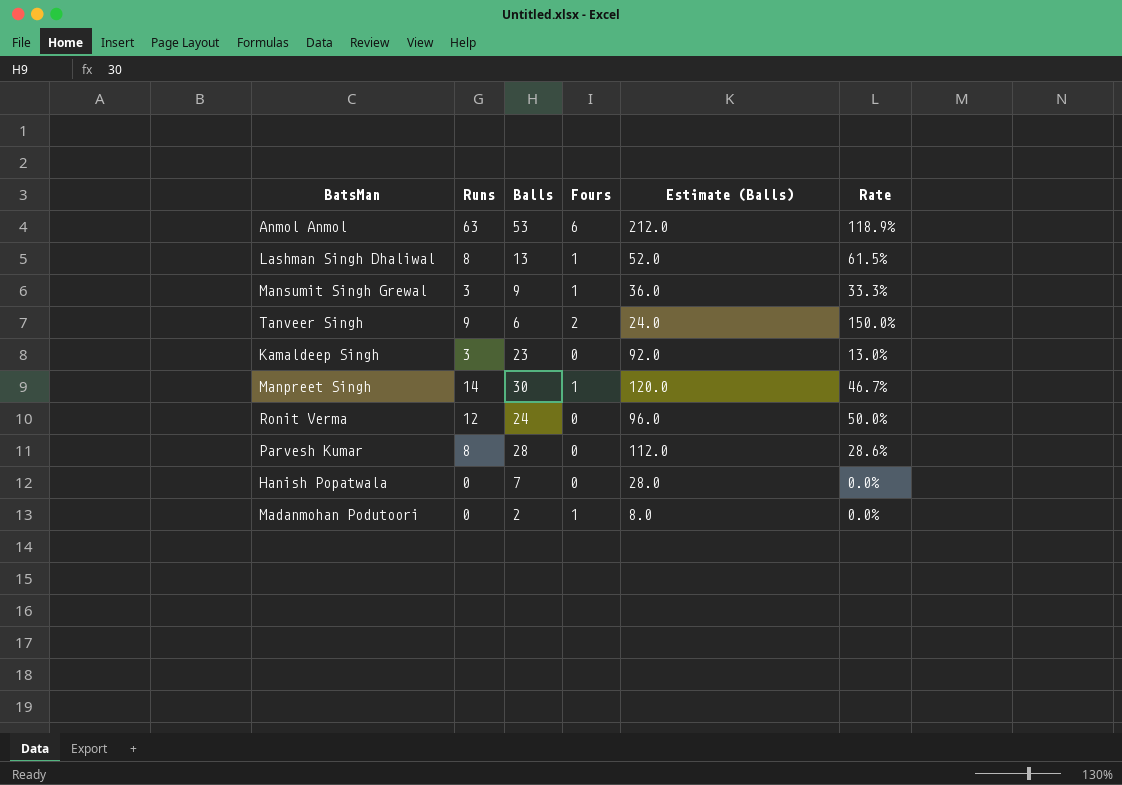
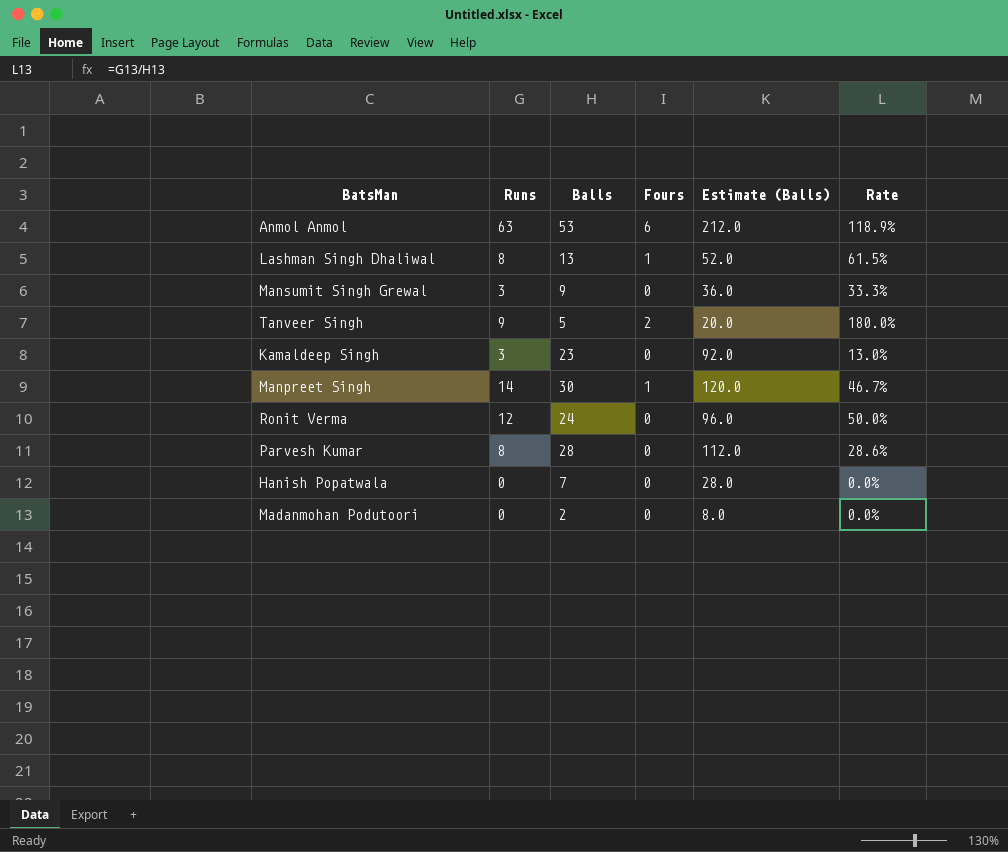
Mansumit Singh Grewal | Fours: 1 -> 0
Tanveer Singh | Balls: 6 -> 5
Tanveer Singh | Estimate (Balls): 24.0 -> 20.0
Tanveer Singh | Rate: 150.0% -> 180.0%
Madanmohan Podutoori | Fours: 1 -> 0

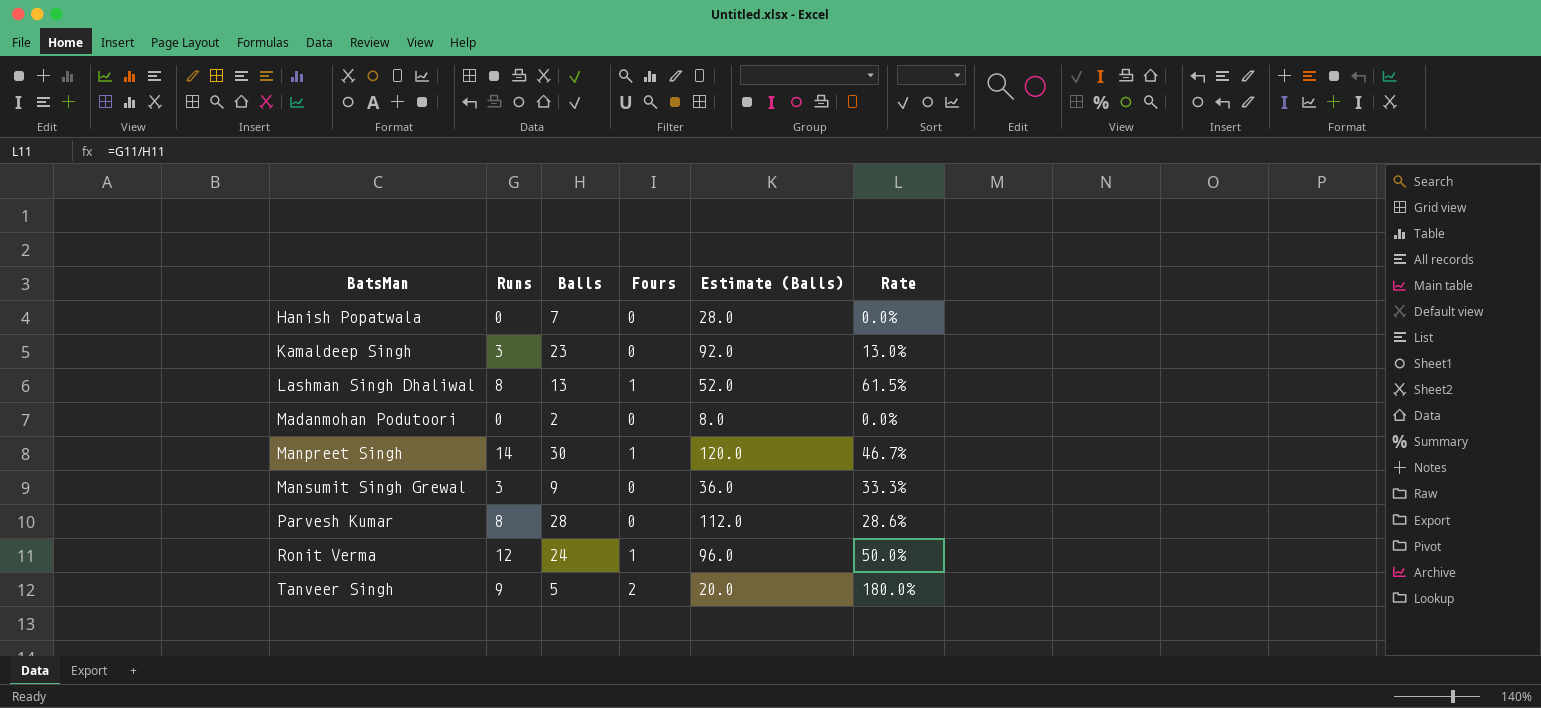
row order: none -> BatsMan ascending
row Anmol Anmol: 63 | 53 | 6 | 212.0 | 118.9% -> none
Ronit Verma | Fours: 0 -> 1

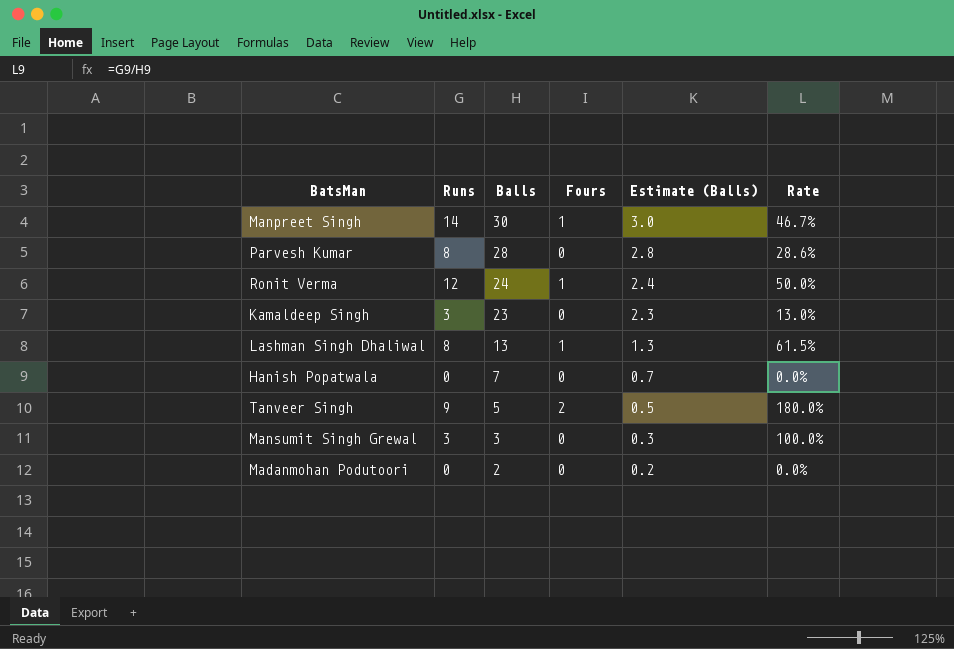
row order: BatsMan ascending -> Balls descending
column Estimate (Balls) | formula: [Balls] * 4 -> [Balls] * 0.1
Mansumit Singh Grewal | Balls: 9 -> 3
Mansumit Singh Grewal | Rate: 33.3% -> 100.0%

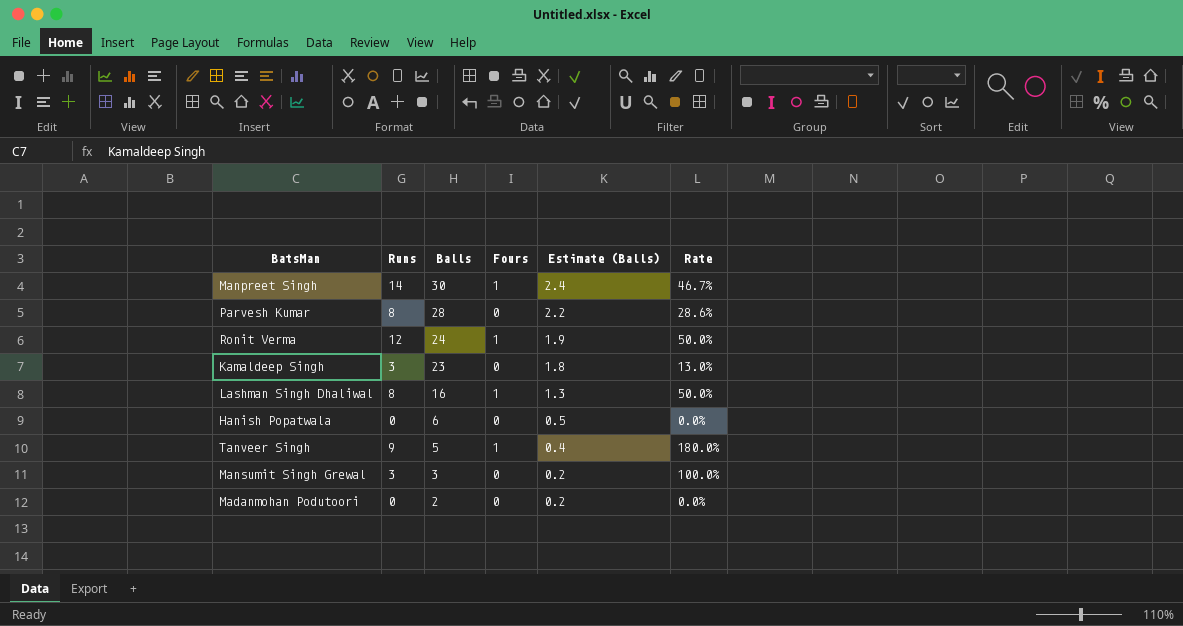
column Estimate (Balls) | formula: [Balls] * 0.1 -> [Balls] * 0.08
Lashman Singh Dhaliwal | Balls: 13 -> 16
Lashman Singh Dhaliwal | Rate: 61.5% -> 50.0%
Hanish Popatwala | Balls: 7 -> 6
Tanveer Singh | Fours: 2 -> 1

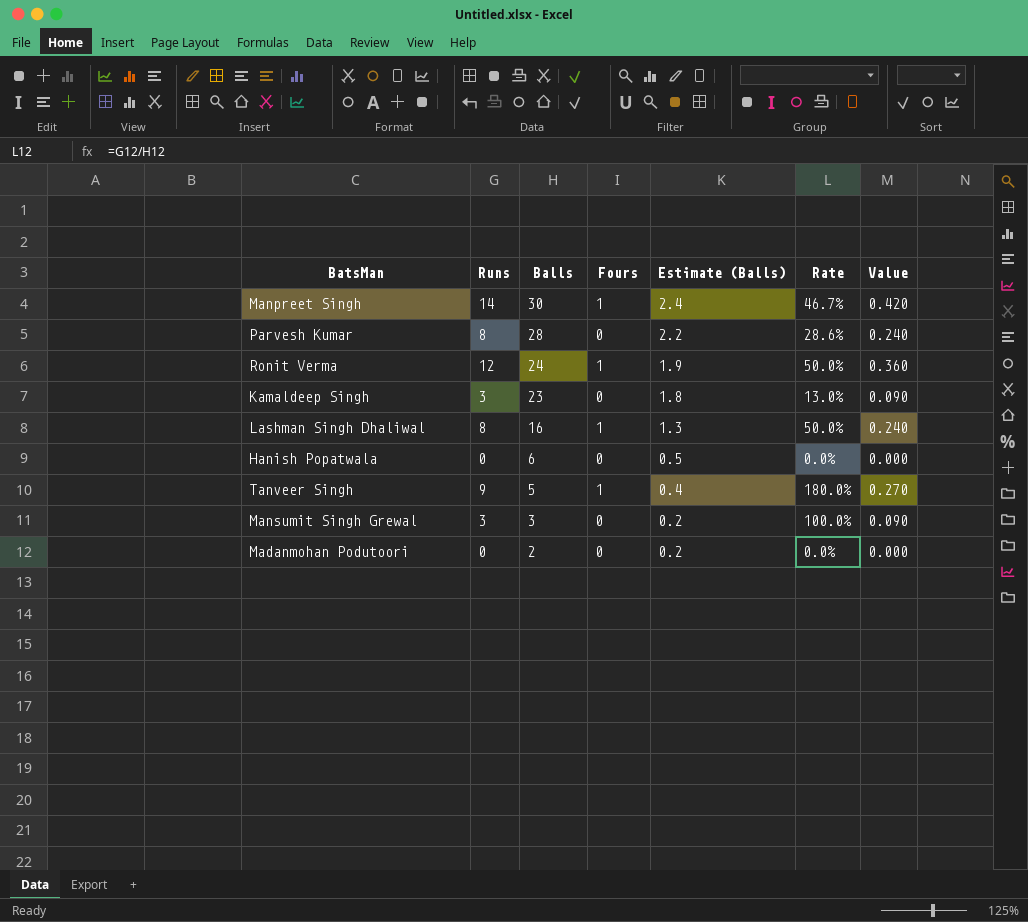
column Value | formula: none -> [Runs] * 0.03

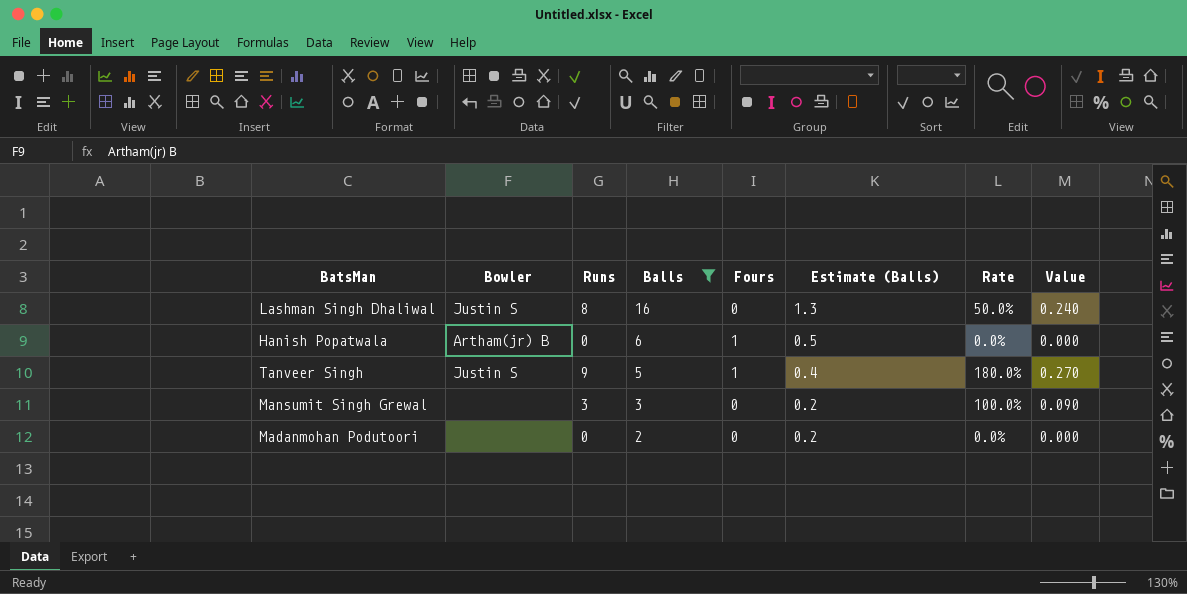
filter: none -> Balls <= 16
column Bowler | position: none -> 2
Lashman Singh Dhaliwal | Fours: 1 -> 0
Hanish Popatwala | Fours: 0 -> 1

